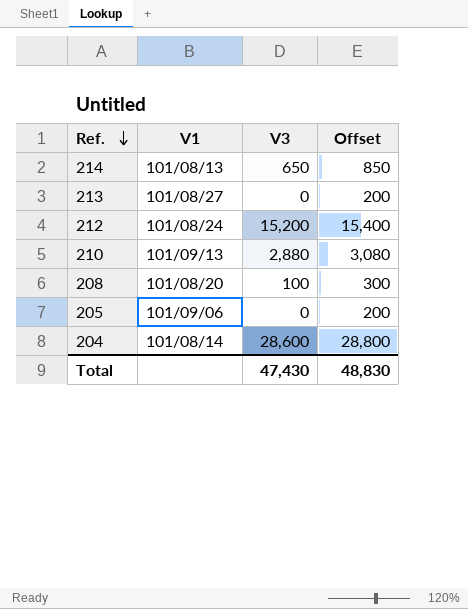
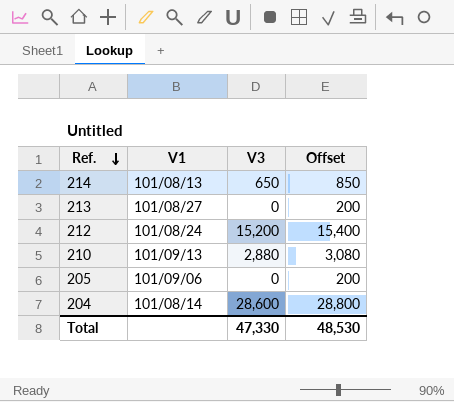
row 208: 101/08/20 | 100 | 300 -> none
Total | V3: 47,430 -> 47,330
Total | Offset: 48,830 -> 48,530

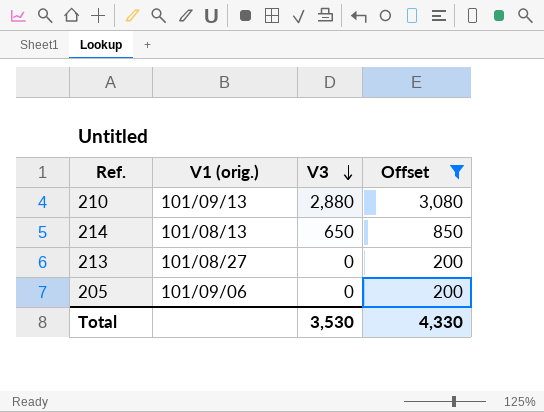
filter: none -> Offset <= 3,080
row order: Ref. descending -> V3 descending
column name: V1 -> V1 (orig.)
Total | V3: 47,330 -> 3,530
Total | Offset: 48,530 -> 4,330

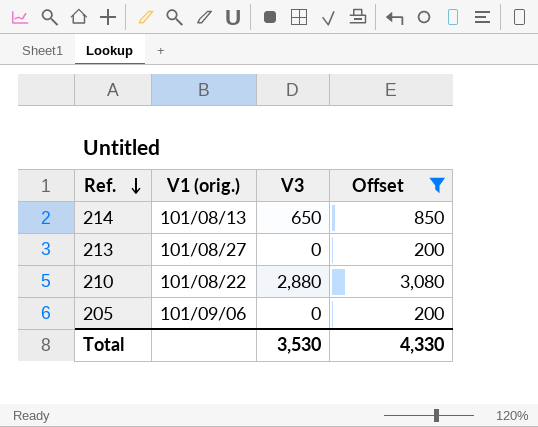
row order: V3 descending -> Ref. descending
210 | V1 (orig.): 101/09/13 -> 101/08/22

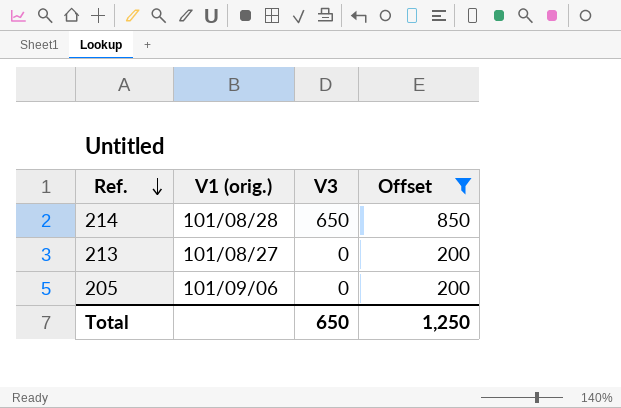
row 210: 101/08/22 | 2,880 | 3,080 -> none
214 | V1 (orig.): 101/08/13 -> 101/08/28
Total | V3: 3,530 -> 650
Total | Offset: 4,330 -> 1,250

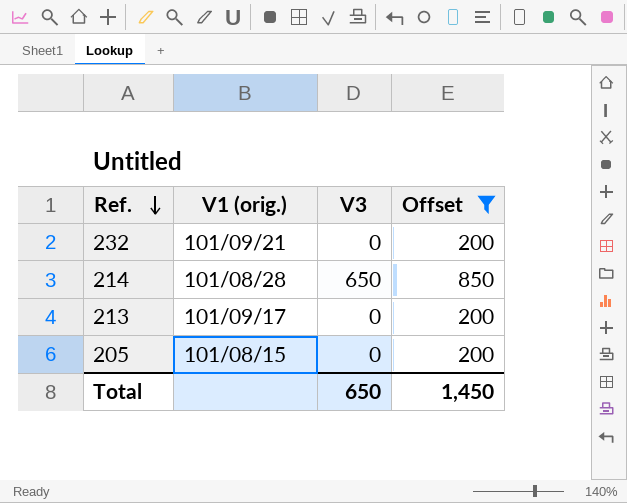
row 232: none -> 101/09/21 | 0 | 200
213 | V1 (orig.): 101/08/27 -> 101/09/17
205 | V1 (orig.): 101/09/06 -> 101/08/15
Total | Offset: 1,250 -> 1,450

